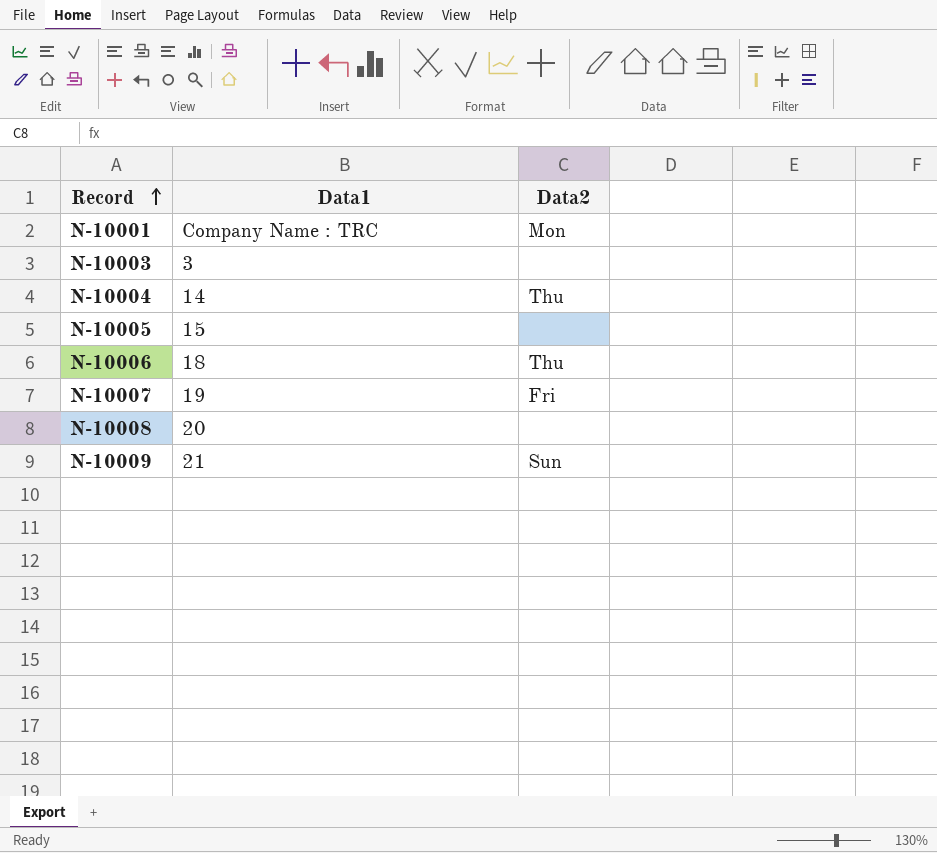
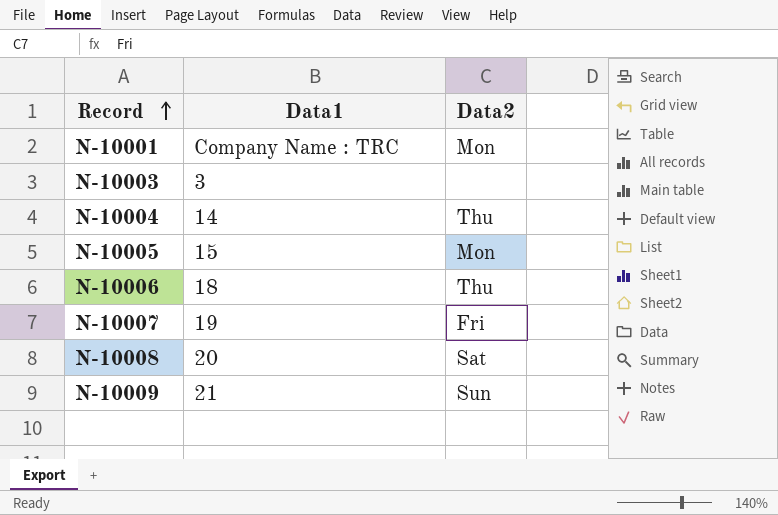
N-10005 | Data2: none -> Mon
N-10008 | Data2: none -> Sat

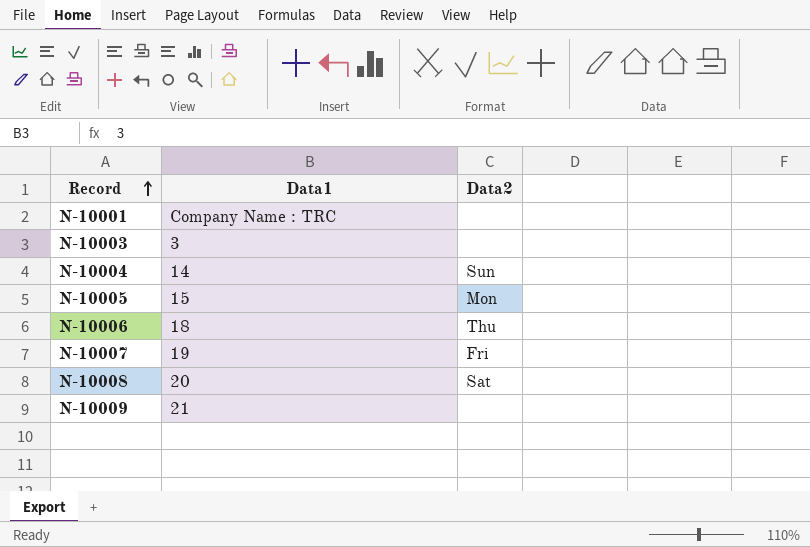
N-10001 | Data2: Mon -> none
N-10004 | Data2: Thu -> Sun
N-10009 | Data2: Sun -> none

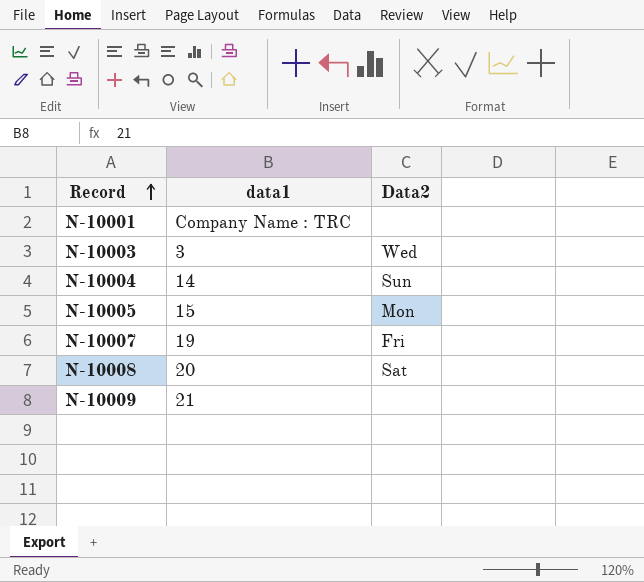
column name: Data1 -> data1
row N-10006: 18 | Thu -> none
N-10003 | Data2: none -> Wed

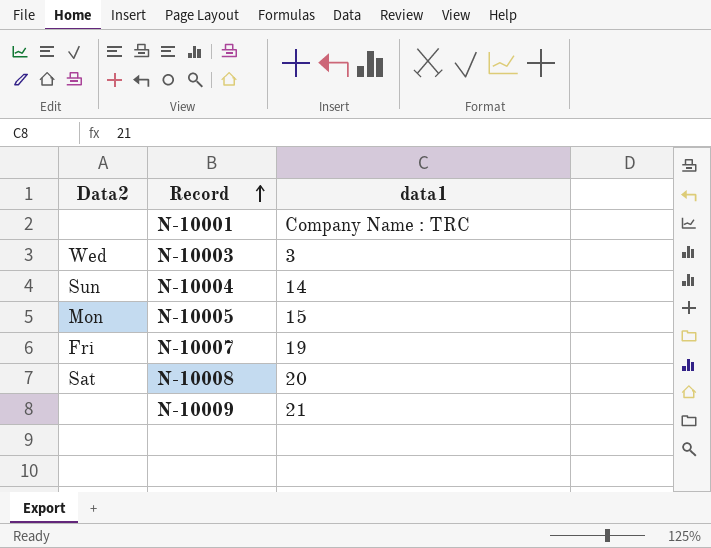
column Data2 | position: 3 -> 1

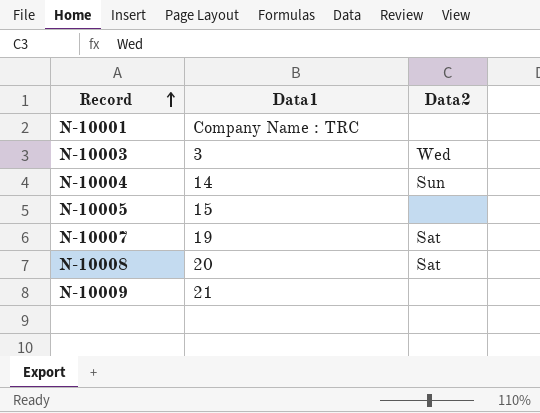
column name: data1 -> Data1
column Data2 | position: 1 -> 3
N-10005 | Data2: Mon -> none
N-10007 | Data2: Fri -> Sat

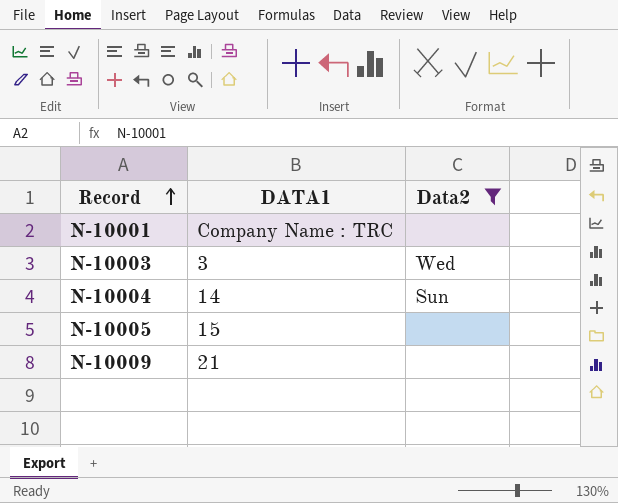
filter: none -> Data2 != Sat
column name: Data1 -> DATA1

